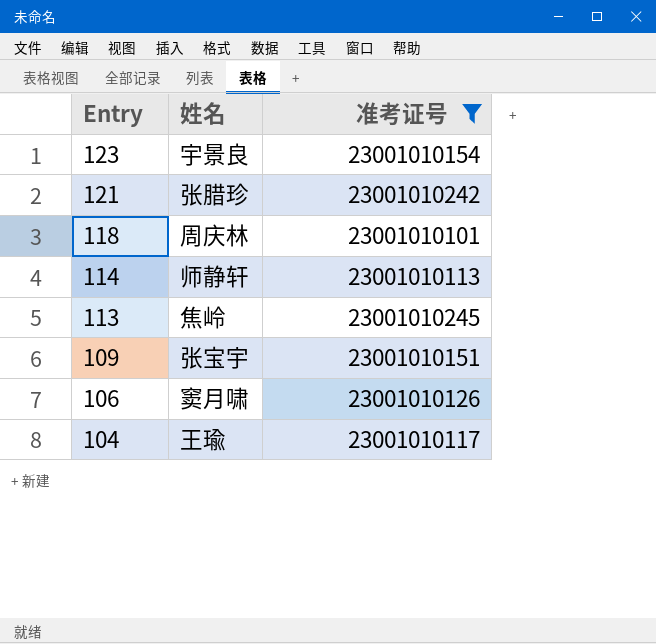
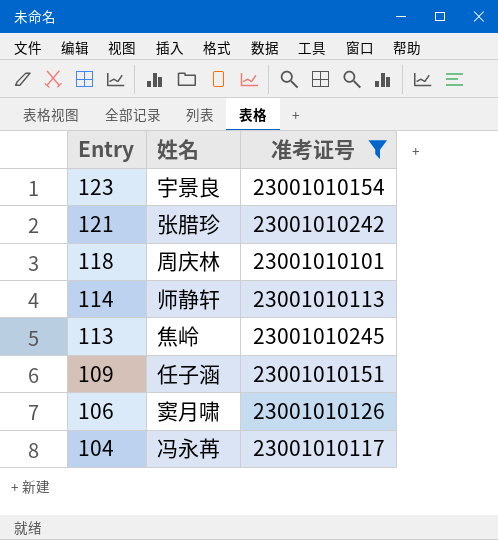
109 | 姓名: 张宝宇 -> 任子涵
104 | 姓名: 王瑜 -> 冯永苒

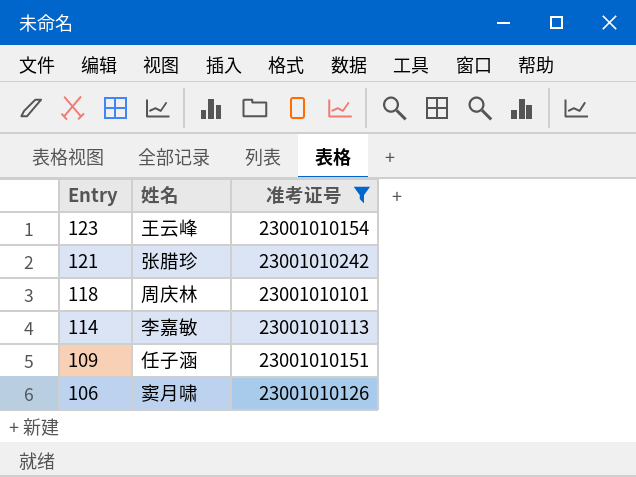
row 113: 焦岭 | 23001010245 -> none
row 104: 冯永苒 | 23001010117 -> none
123 | 姓名: 宇景良 -> 王云峰
114 | 姓名: 师静轩 -> 李嘉敏

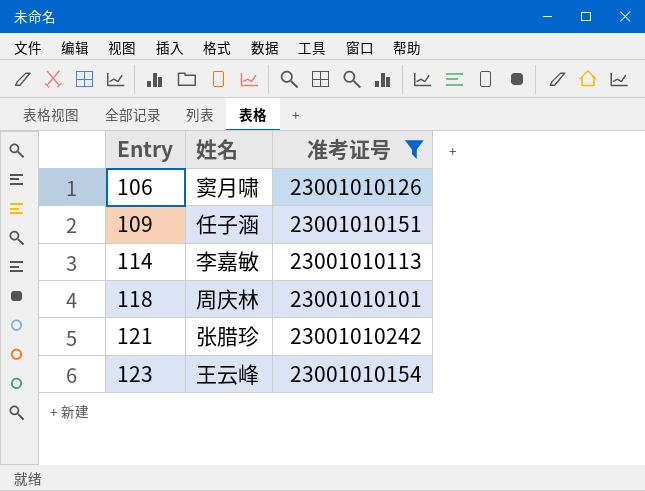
row order: Entry descending -> Entry ascending

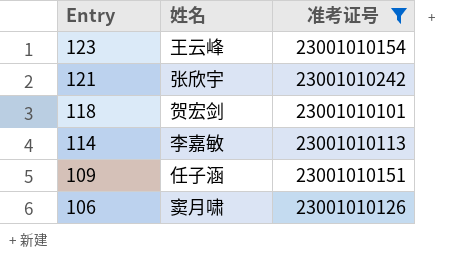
row order: Entry ascending -> Entry descending
121 | 姓名: 张腊珍 -> 张欣宇
118 | 姓名: 周庆林 -> 贺宏剑

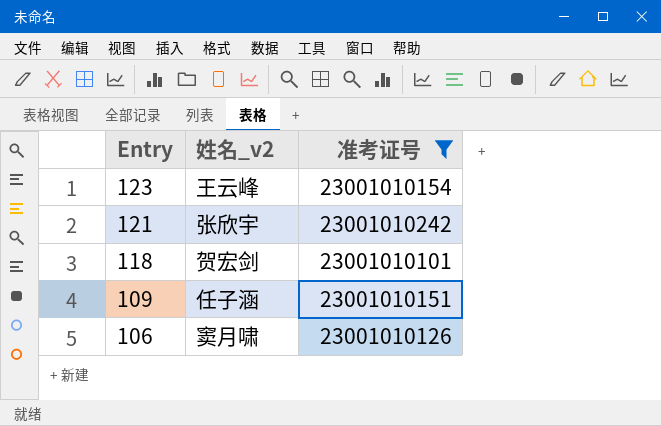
column name: 姓名 -> 姓名_v2
row 114: 李嘉敏 | 23001010113 -> none

